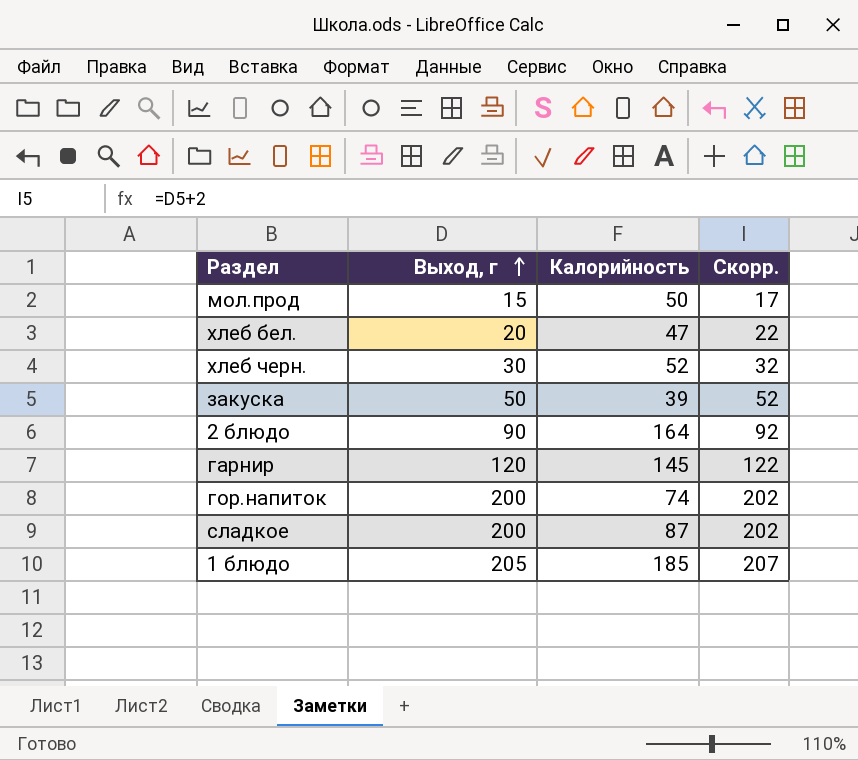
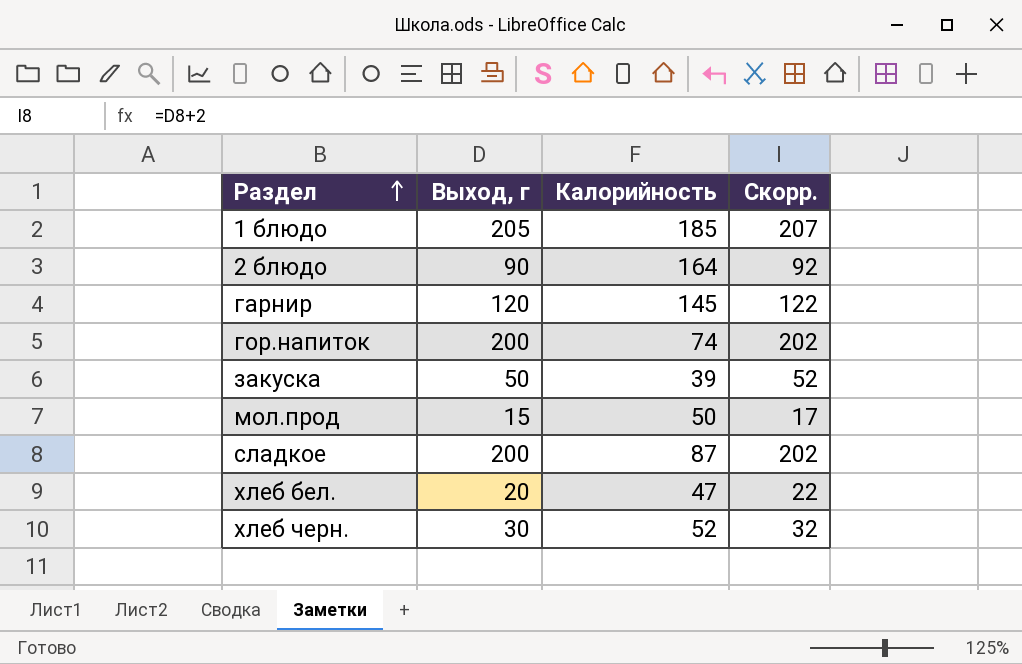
row order: Выход, г ascending -> Раздел ascending

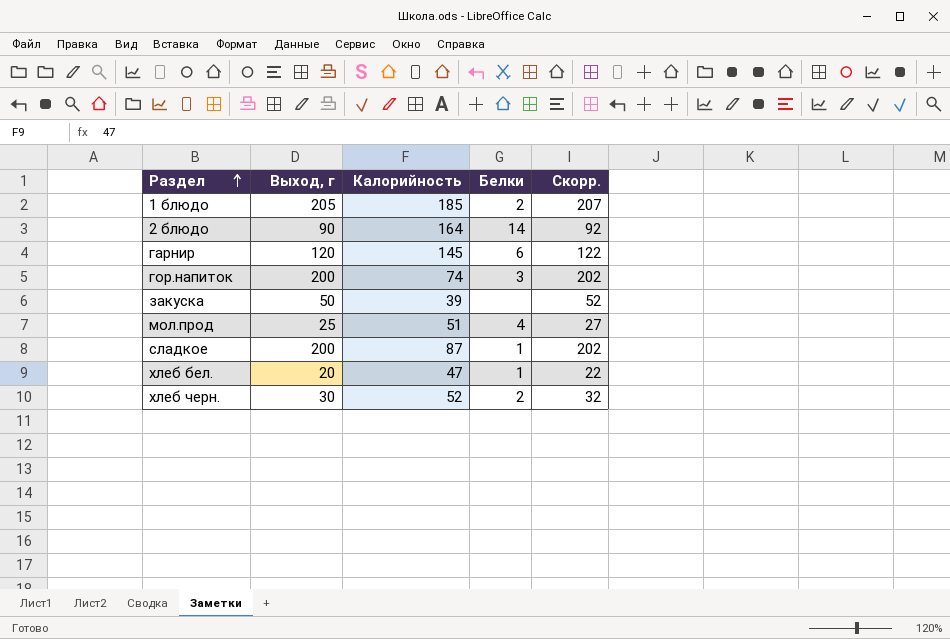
column Белки | position: none -> 4
мол.прод | Выход, г: 15 -> 25
мол.прод | Калорийность: 50 -> 51
мол.прод | Скорр.: 17 -> 27

